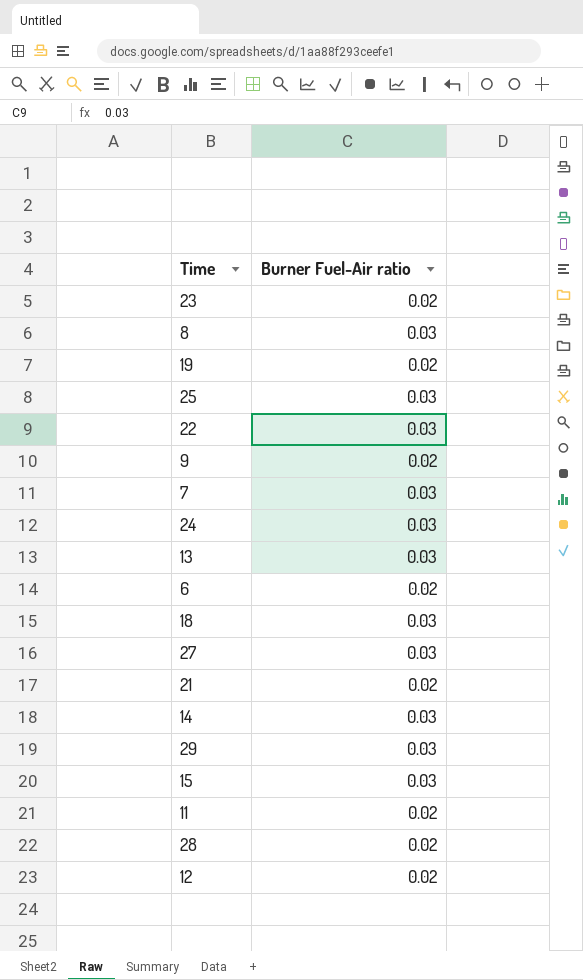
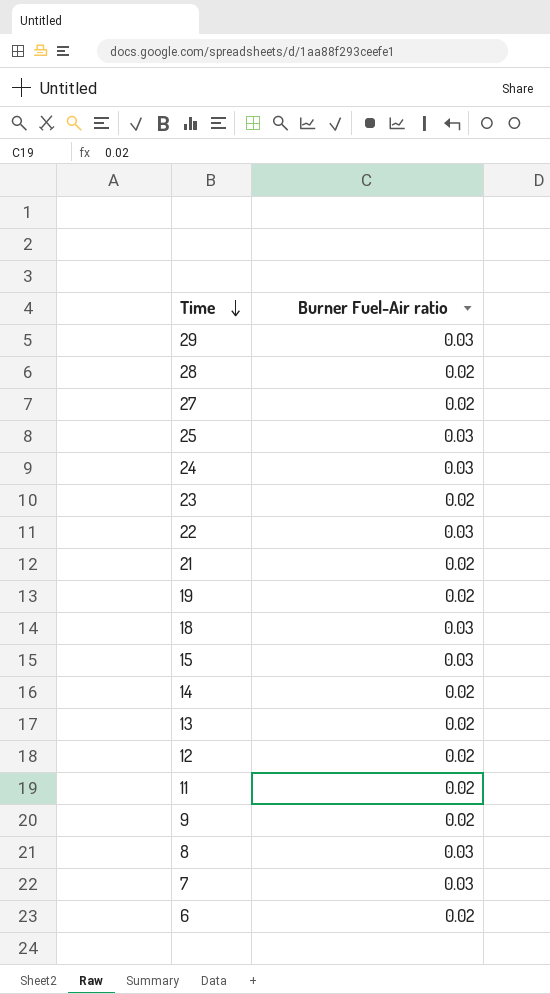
row order: none -> Time descending
27 | Burner Fuel-Air ratio: 0.03 -> 0.02
14 | Burner Fuel-Air ratio: 0.03 -> 0.02
13 | Burner Fuel-Air ratio: 0.03 -> 0.02

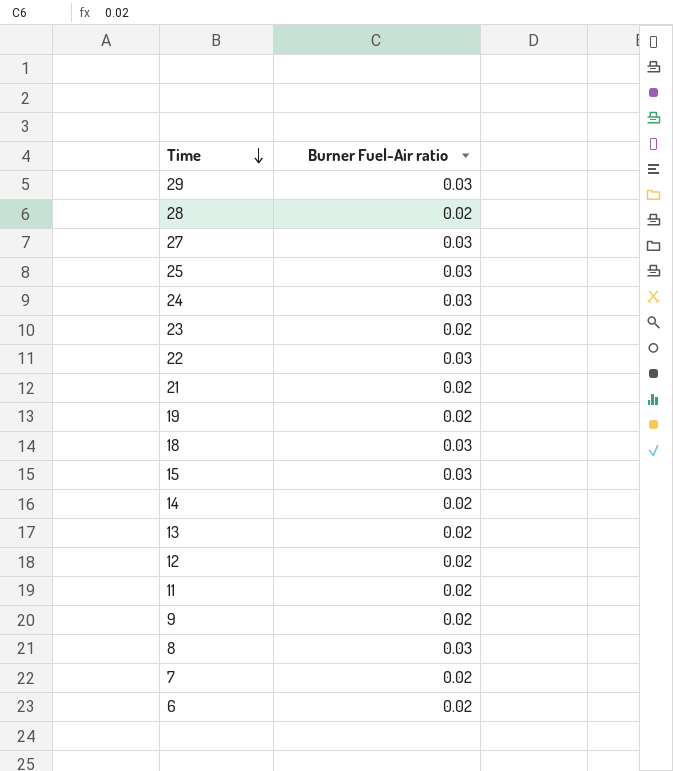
27 | Burner Fuel-Air ratio: 0.02 -> 0.03
7 | Burner Fuel-Air ratio: 0.03 -> 0.02

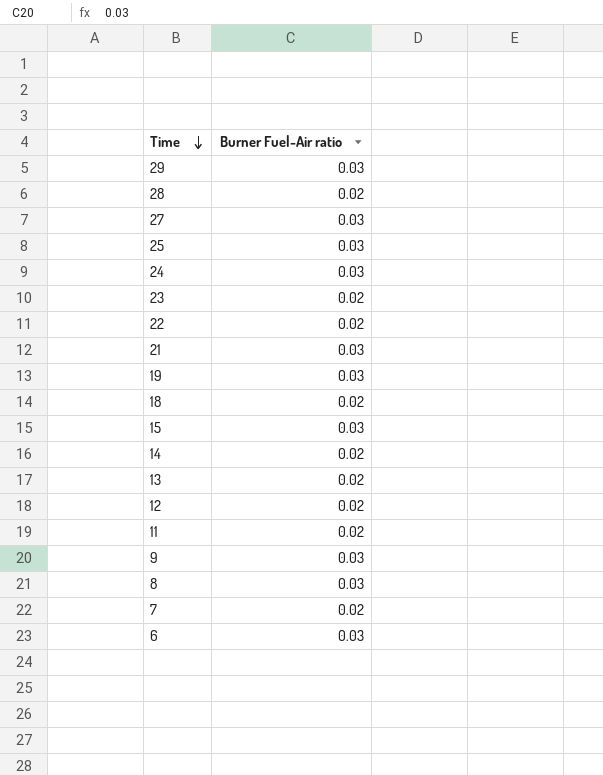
22 | Burner Fuel-Air ratio: 0.03 -> 0.02
21 | Burner Fuel-Air ratio: 0.02 -> 0.03
19 | Burner Fuel-Air ratio: 0.02 -> 0.03
18 | Burner Fuel-Air ratio: 0.03 -> 0.02
9 | Burner Fuel-Air ratio: 0.02 -> 0.03
6 | Burner Fuel-Air ratio: 0.02 -> 0.03

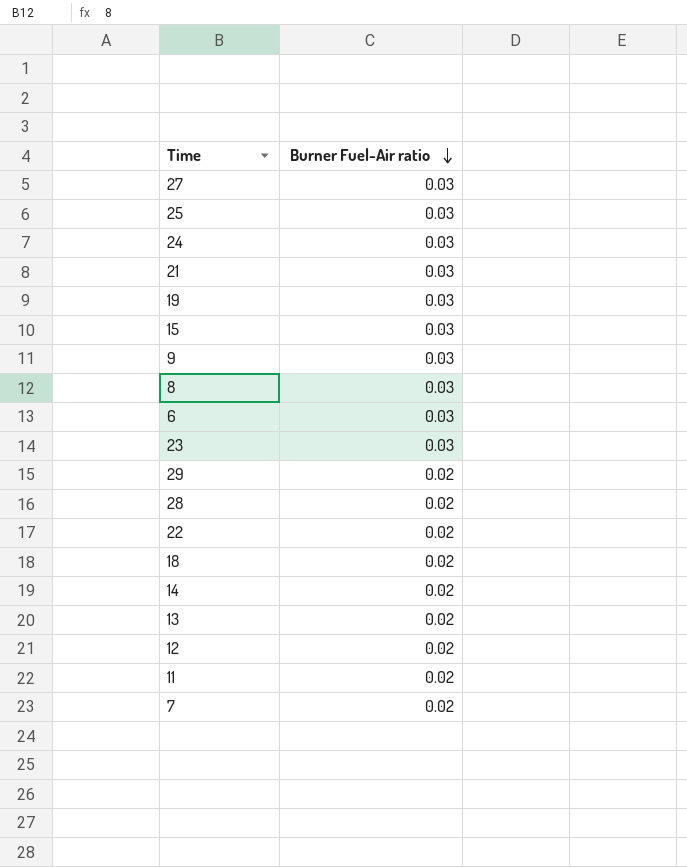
row order: Time descending -> Burner Fuel-Air ratio descending
23 | Burner Fuel-Air ratio: 0.02 -> 0.03
29 | Burner Fuel-Air ratio: 0.03 -> 0.02

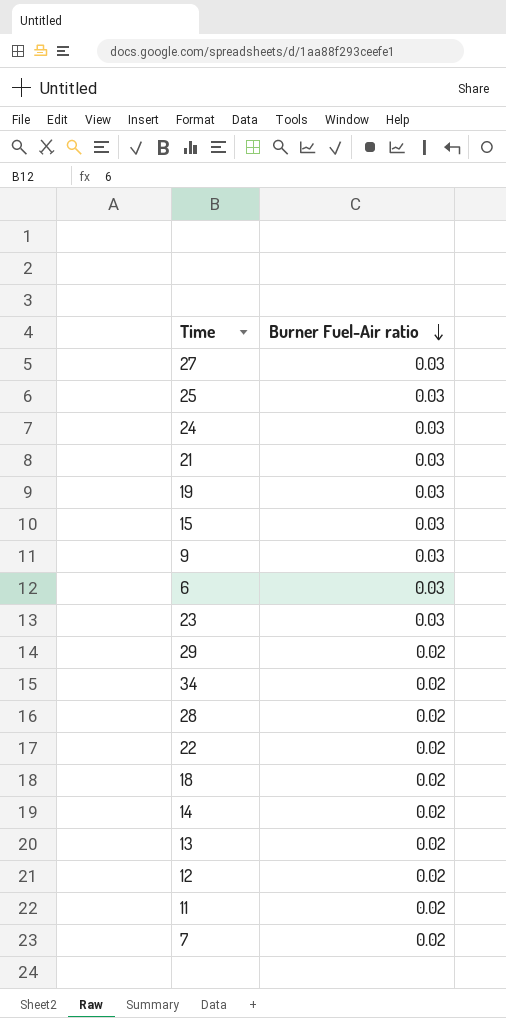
row 8: 0.03 -> none
row 34: none -> 0.02

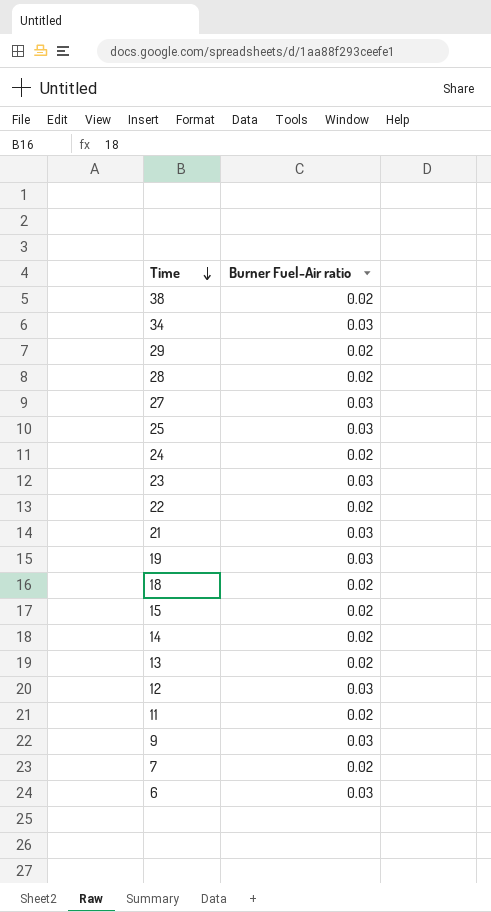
row order: Burner Fuel-Air ratio descending -> Time descending
row 38: none -> 0.02
34 | Burner Fuel-Air ratio: 0.02 -> 0.03
24 | Burner Fuel-Air ratio: 0.03 -> 0.02
15 | Burner Fuel-Air ratio: 0.03 -> 0.02
12 | Burner Fuel-Air ratio: 0.02 -> 0.03

